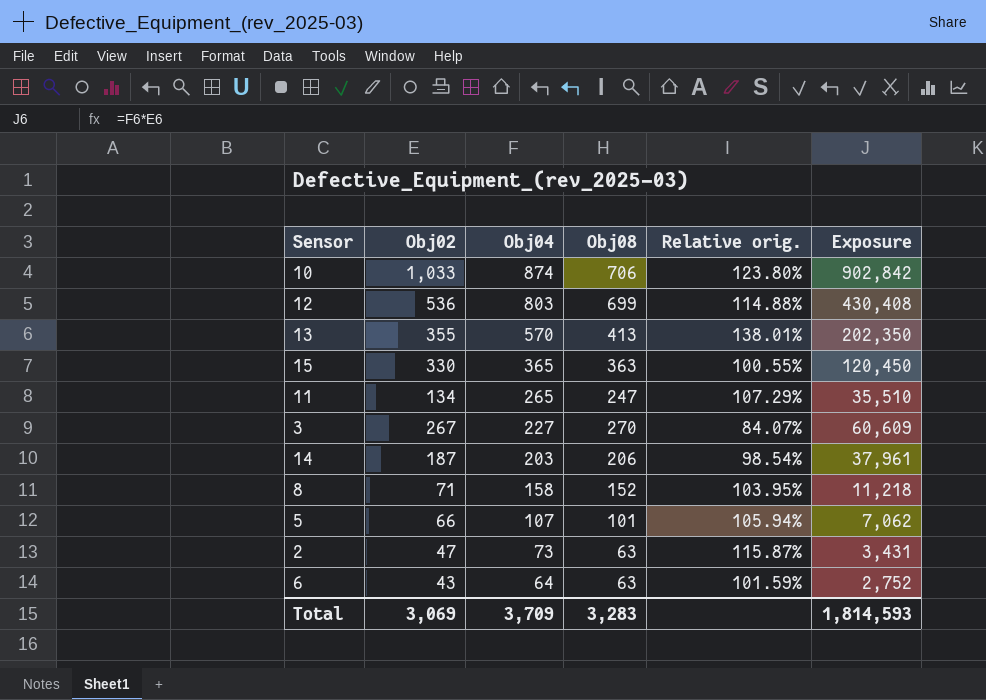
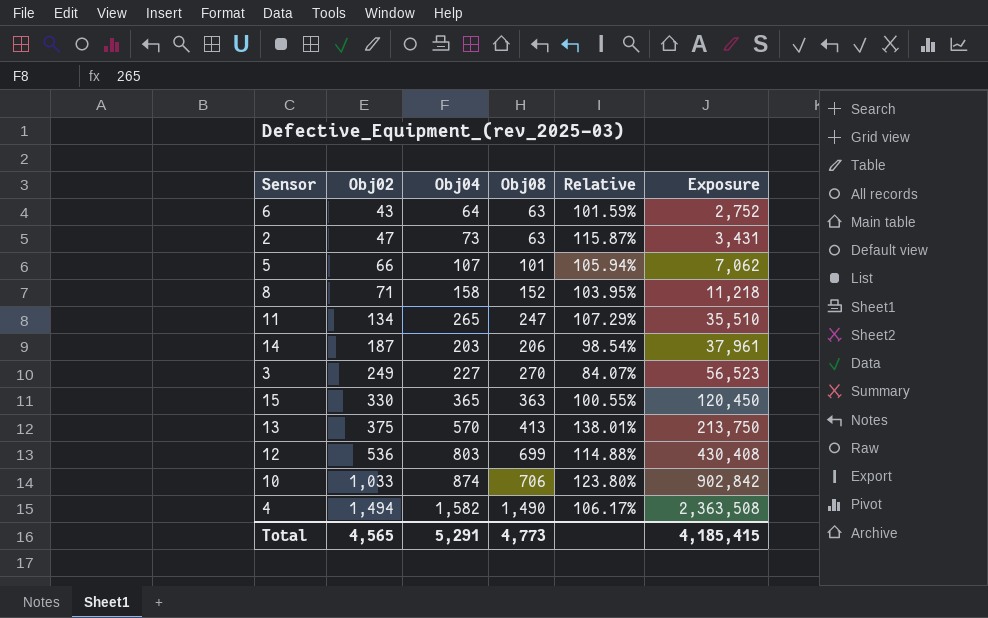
row order: Obj04 descending -> Obj02 ascending
column name: Relative orig. -> Relative
3 | Obj02: 267 -> 249
3 | Exposure: 60,609 -> 56,523
13 | Obj02: 355 -> 375
13 | Exposure: 202,350 -> 213,750
row 4: none -> 1,494 | 1,582 | 1,490 | 106.17% | 2,363,508
Total | Obj02: 3,069 -> 4,565
Total | Obj04: 3,709 -> 5,291
Total | Obj08: 3,283 -> 4,773
Total | Exposure: 1,814,593 -> 4,185,415

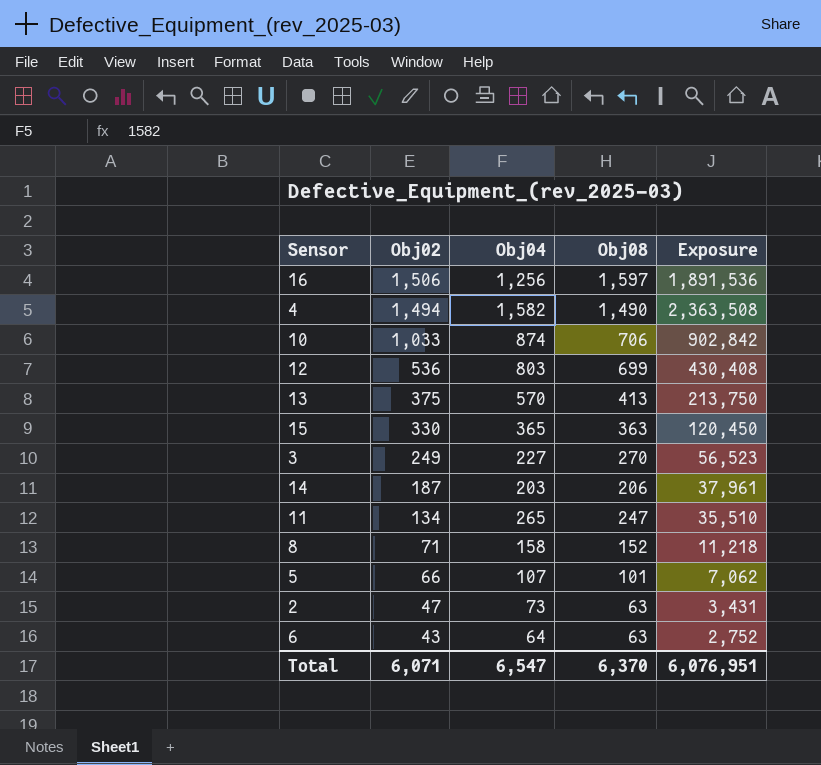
row order: Obj02 ascending -> Obj02 descending
column Relative | formula: [Obj04] / [Obj08] -> none
row 16: none -> 1,506 | 1,256 | 1,597 | 1,891,536
Total | Obj02: 4,565 -> 6,071
Total | Obj04: 5,291 -> 6,547
Total | Obj08: 4,773 -> 6,370
Total | Exposure: 4,185,415 -> 6,076,951

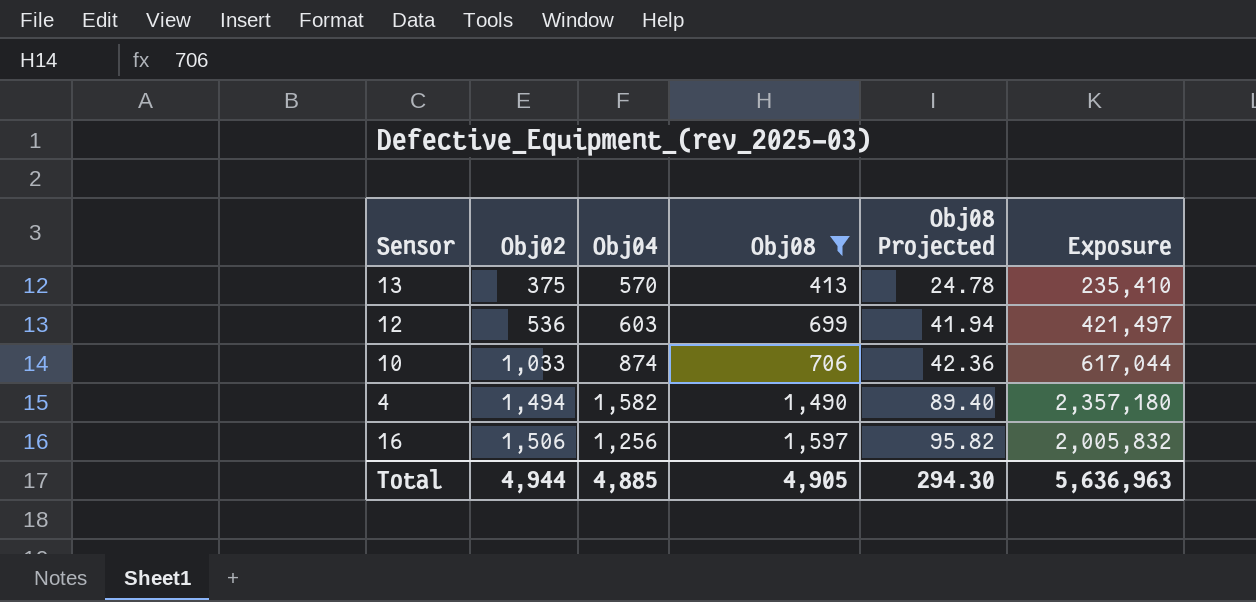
filter: none -> Obj08 >= 413
row order: Obj02 descending -> Obj02 ascending
column Obj08 Projected | formula: none -> [Obj08] * 0.06
column Exposure | formula: [Obj02] * [Obj04] -> [Obj04] * [Obj08]
12 | Obj04: 803 -> 603
Total | Obj02: 6,071 -> 4,944
Total | Obj04: 6,547 -> 4,885
Total | Obj08: 6,370 -> 4,905
Total | Exposure: 6,076,951 -> 5,636,963

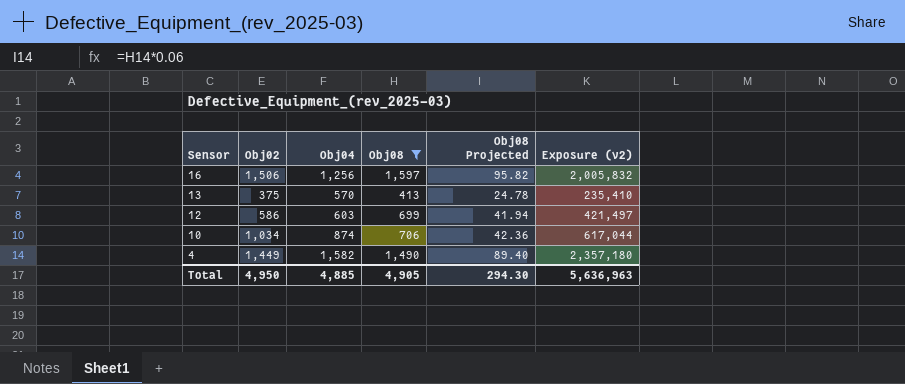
row order: Obj02 ascending -> Sensor descending
column name: Exposure -> Exposure (v2)
12 | Obj02: 536 -> 586
10 | Obj02: 1,033 -> 1,034
4 | Obj02: 1,494 -> 1,449
Total | Obj02: 4,944 -> 4,950

